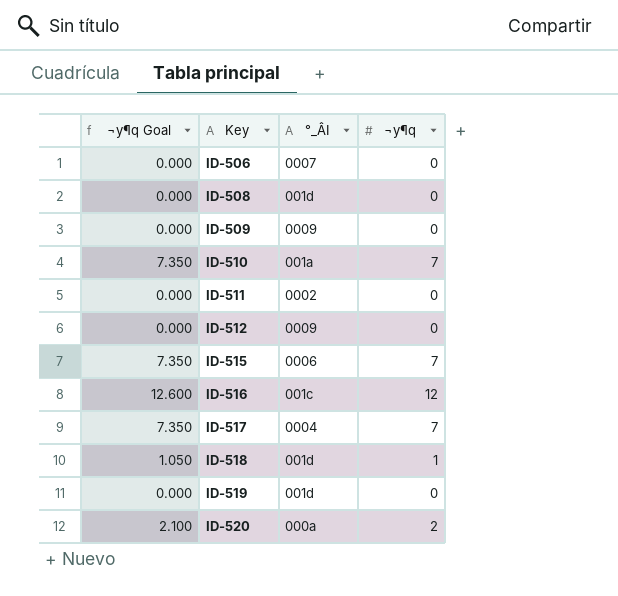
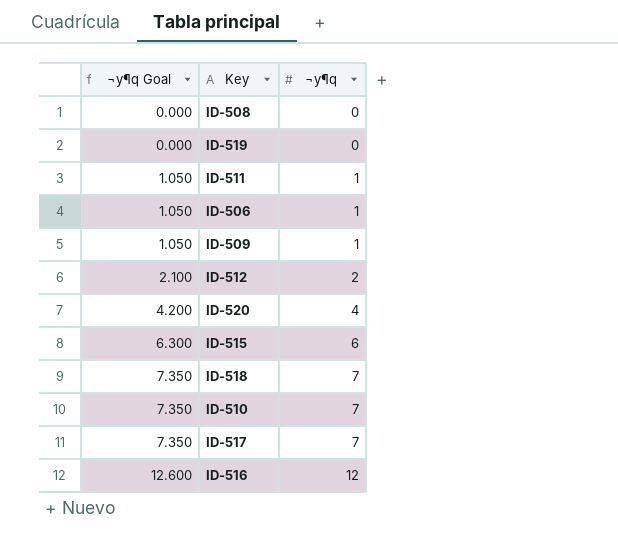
row order: Key ascending -> ¬y¶q Goal ascending
column °_ÂI | position: 3 -> none
ID-511 | ¬y¶q Goal: 0.000 -> 1.050
ID-511 | ¬y¶q: 0 -> 1
ID-506 | ¬y¶q Goal: 0.000 -> 1.050
ID-506 | ¬y¶q: 0 -> 1
ID-509 | ¬y¶q Goal: 0.000 -> 1.050
ID-509 | ¬y¶q: 0 -> 1
ID-512 | ¬y¶q Goal: 0.000 -> 2.100
ID-512 | ¬y¶q: 0 -> 2
ID-520 | ¬y¶q Goal: 2.100 -> 4.200
ID-520 | ¬y¶q: 2 -> 4
ID-515 | ¬y¶q Goal: 7.350 -> 6.300
ID-515 | ¬y¶q: 7 -> 6
ID-518 | ¬y¶q Goal: 1.050 -> 7.350
ID-518 | ¬y¶q: 1 -> 7

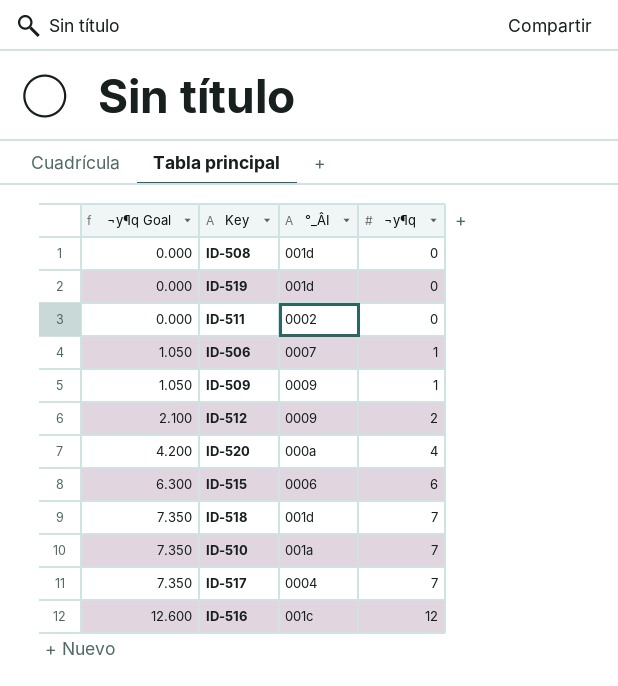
column °_ÂI | position: none -> 3
ID-511 | ¬y¶q Goal: 1.050 -> 0.000
ID-511 | ¬y¶q: 1 -> 0

